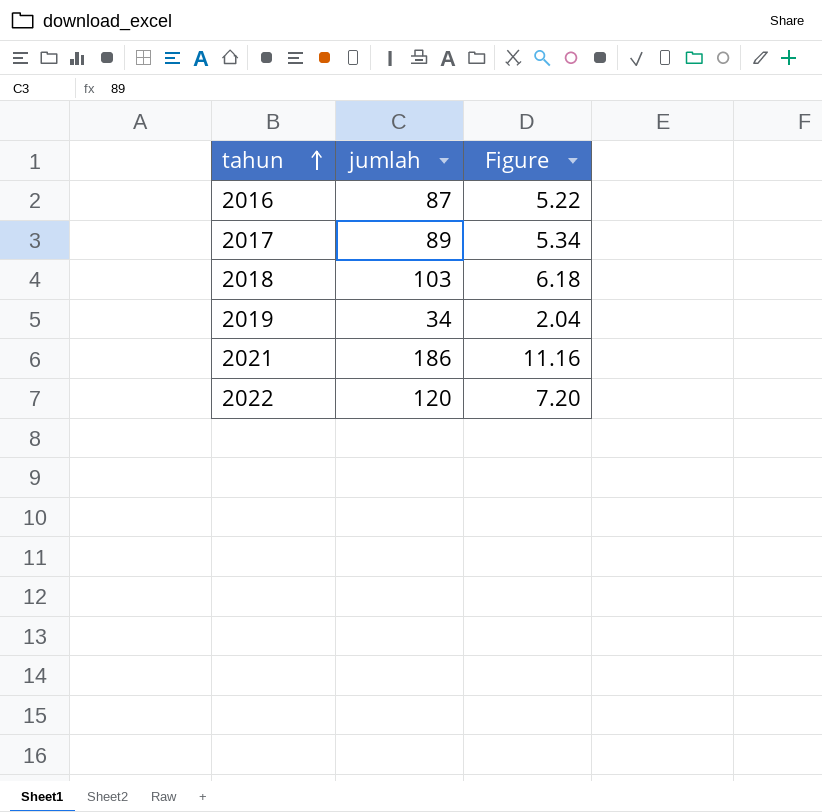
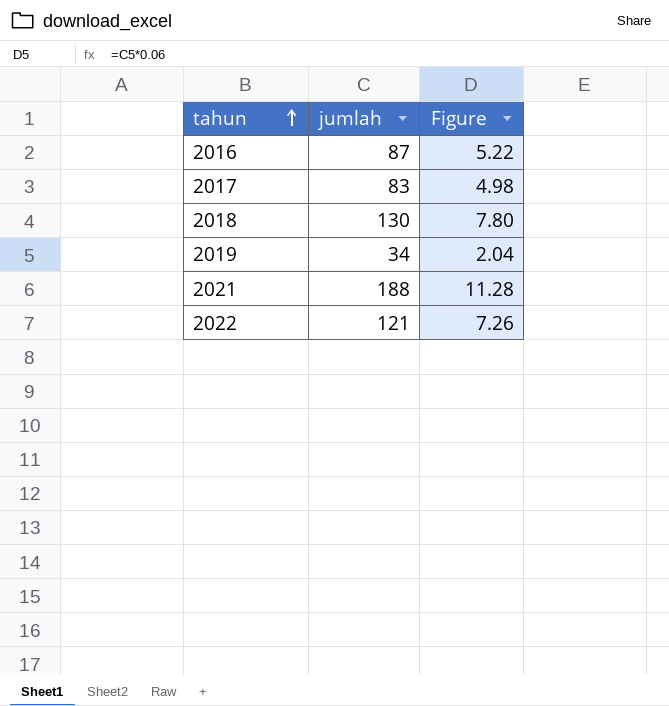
2017 | jumlah: 89 -> 83
2017 | Figure: 5.34 -> 4.98
2018 | jumlah: 103 -> 130
2018 | Figure: 6.18 -> 7.80
2021 | jumlah: 186 -> 188
2021 | Figure: 11.16 -> 11.28
2022 | jumlah: 120 -> 121
2022 | Figure: 7.20 -> 7.26

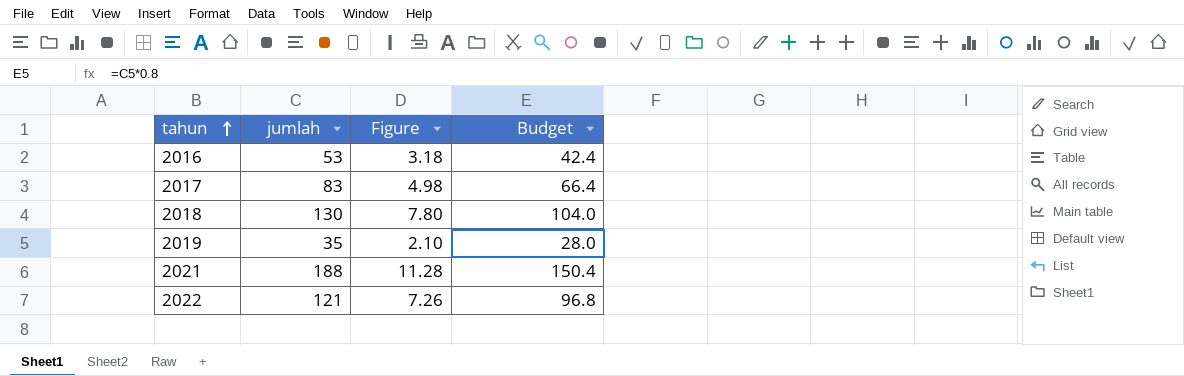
column Budget | formula: none -> [jumlah] * 0.8
2016 | jumlah: 87 -> 53
2016 | Figure: 5.22 -> 3.18
2019 | jumlah: 34 -> 35
2019 | Figure: 2.04 -> 2.10

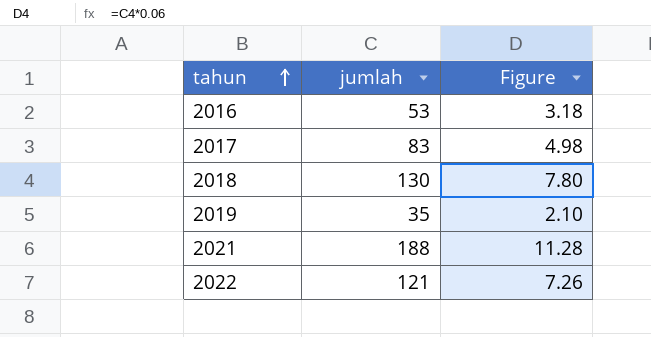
column Budget | formula: [jumlah] * 0.8 -> none

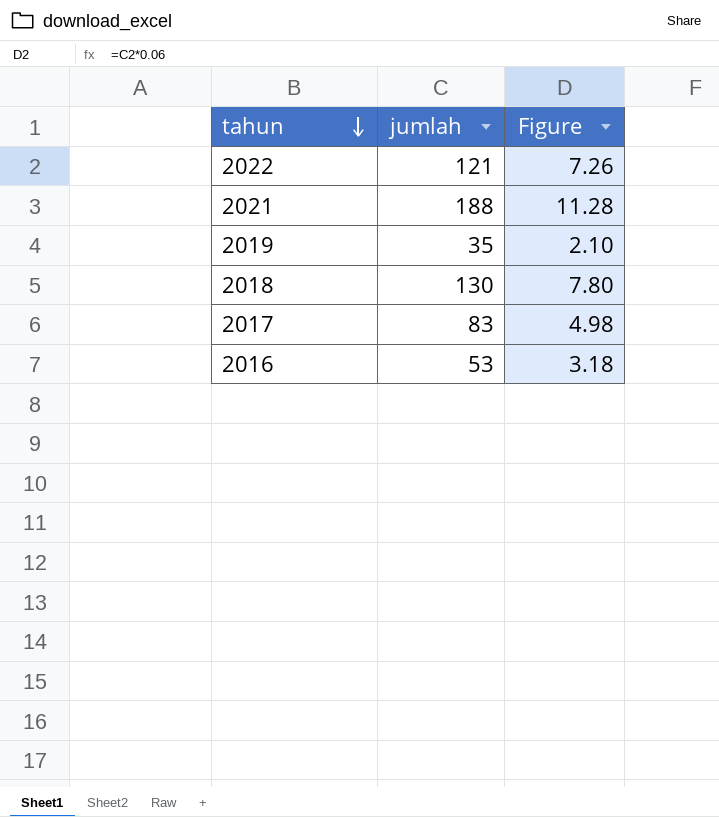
row order: tahun ascending -> tahun descending

